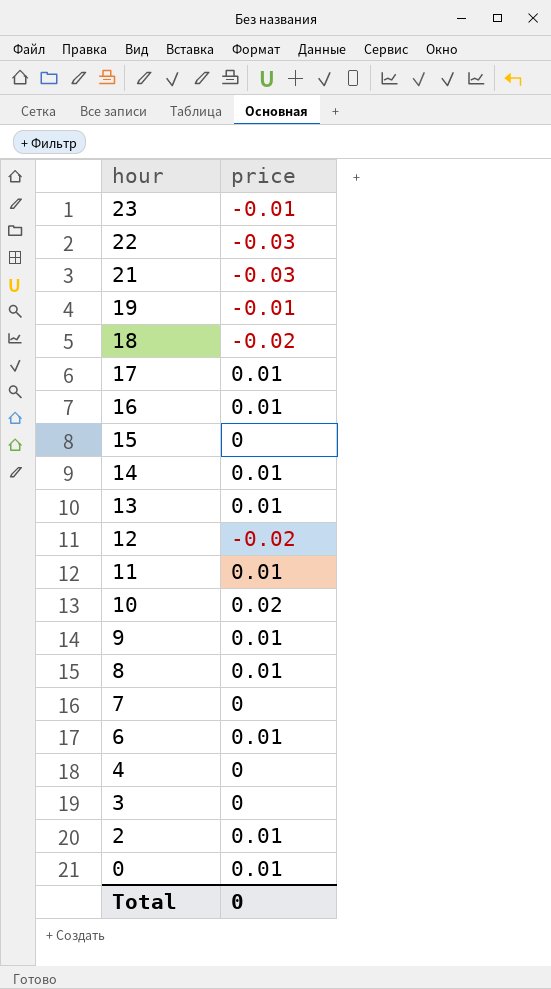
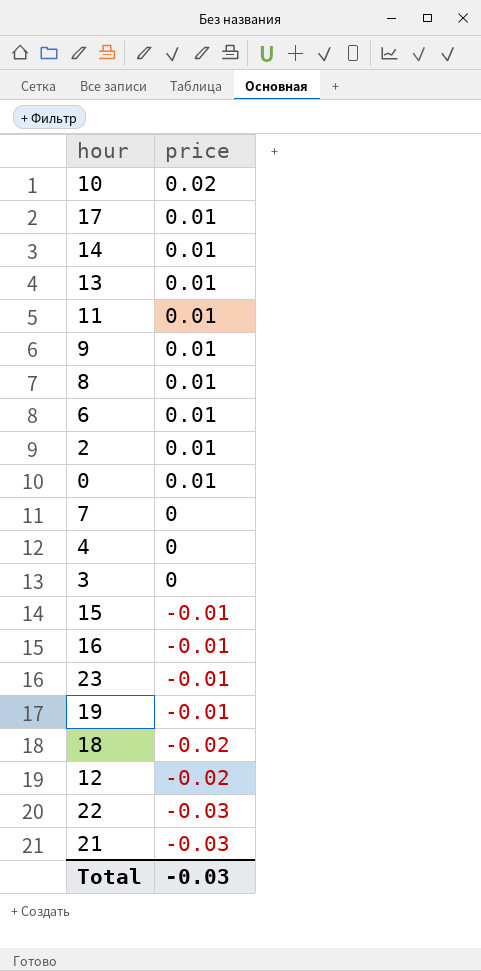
row order: hour descending -> price descending
15 | price: 0 -> -0.01
16 | price: 0.01 -> -0.01
Total | price: 0 -> -0.03

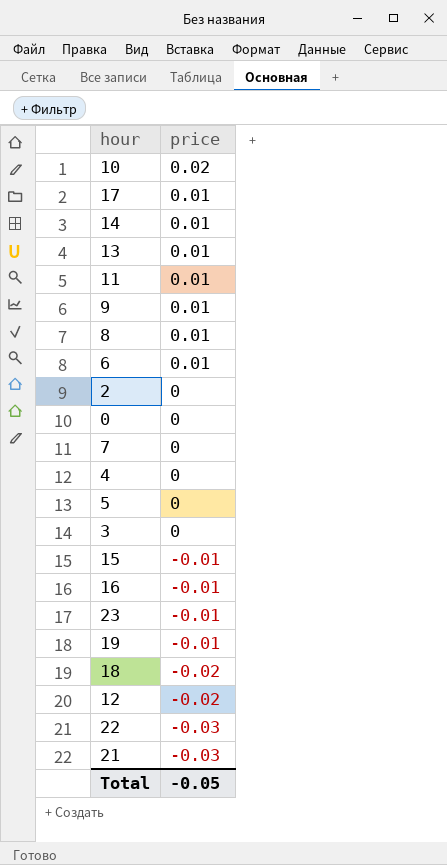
2 | price: 0.01 -> 0
0 | price: 0.01 -> 0
row 5: none -> 0
Total | price: -0.03 -> -0.05

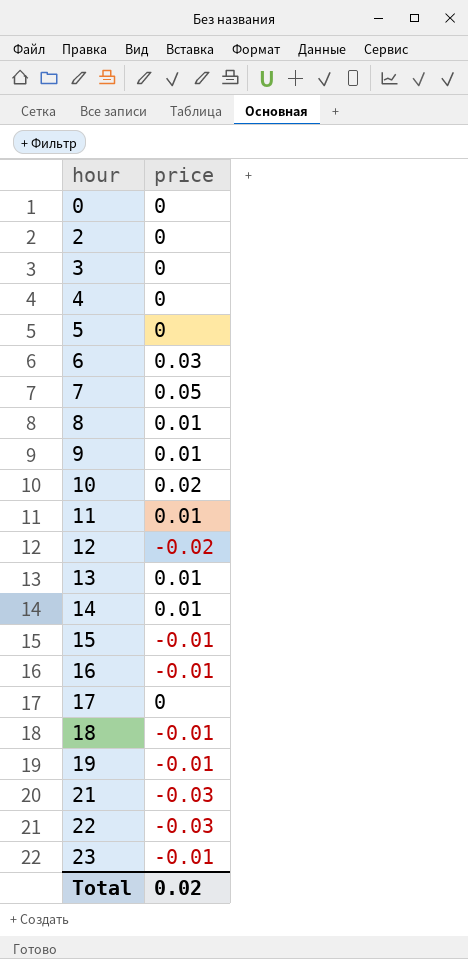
row order: price descending -> hour ascending
6 | price: 0.01 -> 0.03
7 | price: 0 -> 0.05
17 | price: 0.01 -> 0
18 | price: -0.02 -> -0.01
Total | price: -0.05 -> 0.02

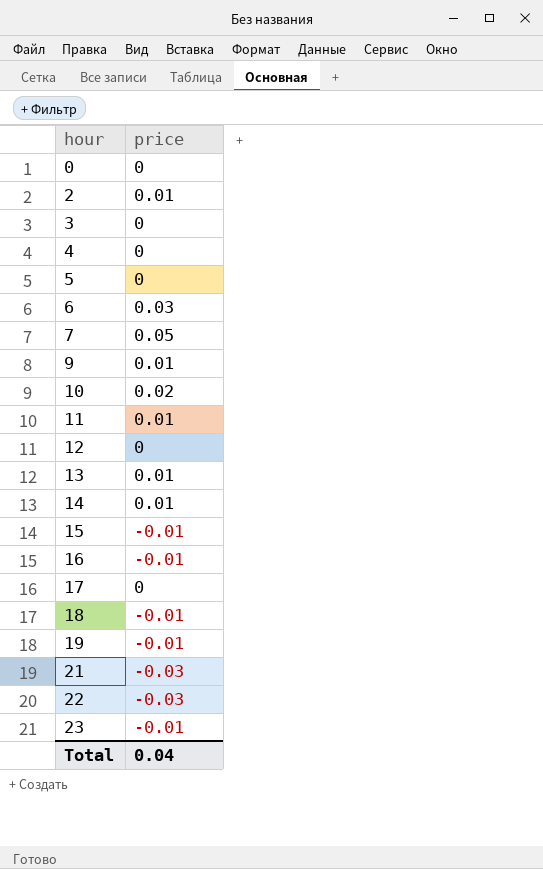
row 8: 0.01 -> none
2 | price: 0 -> 0.01
12 | price: -0.02 -> 0
Total | price: 0.02 -> 0.04

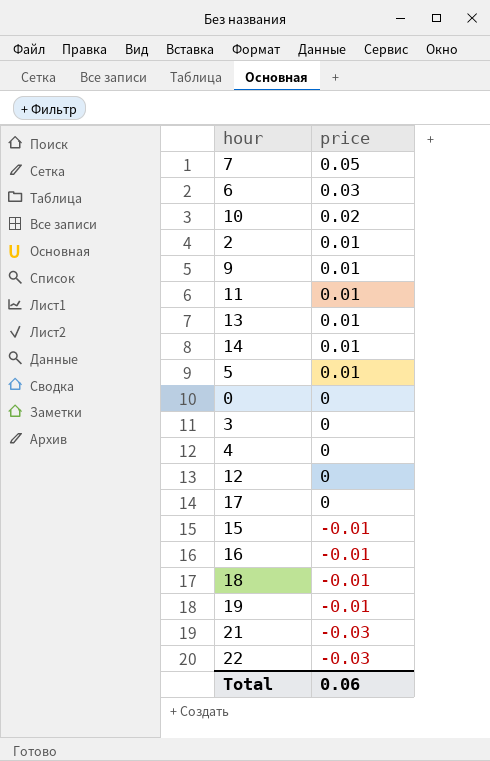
row order: hour ascending -> price descending
row 23: -0.01 -> none
5 | price: 0 -> 0.01
Total | price: 0.04 -> 0.06

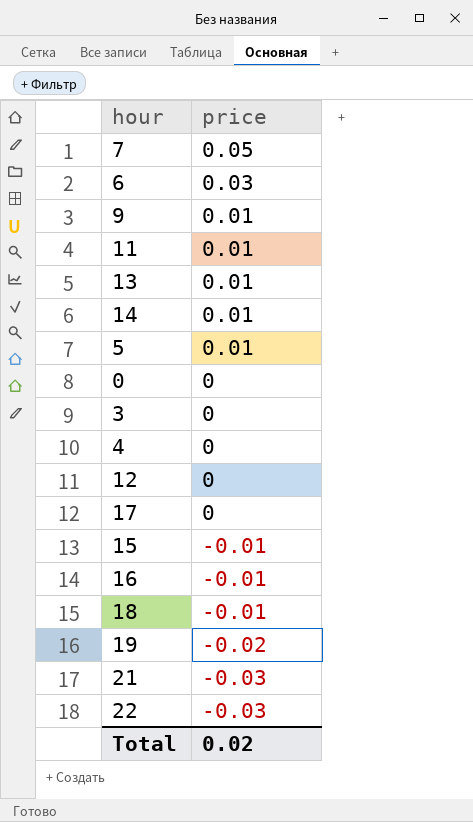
row 10: 0.02 -> none
row 2: 0.01 -> none
19 | price: -0.01 -> -0.02
Total | price: 0.06 -> 0.02

